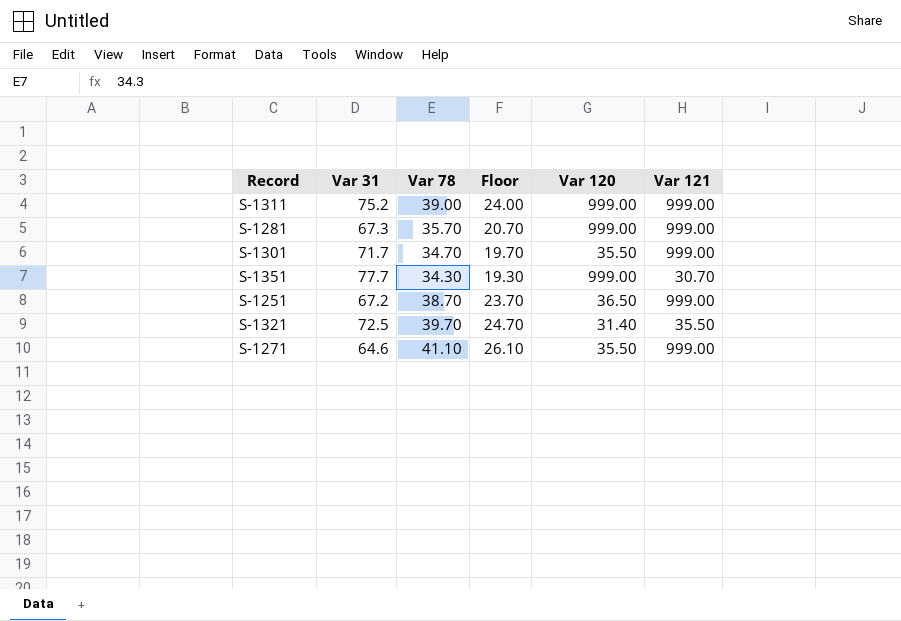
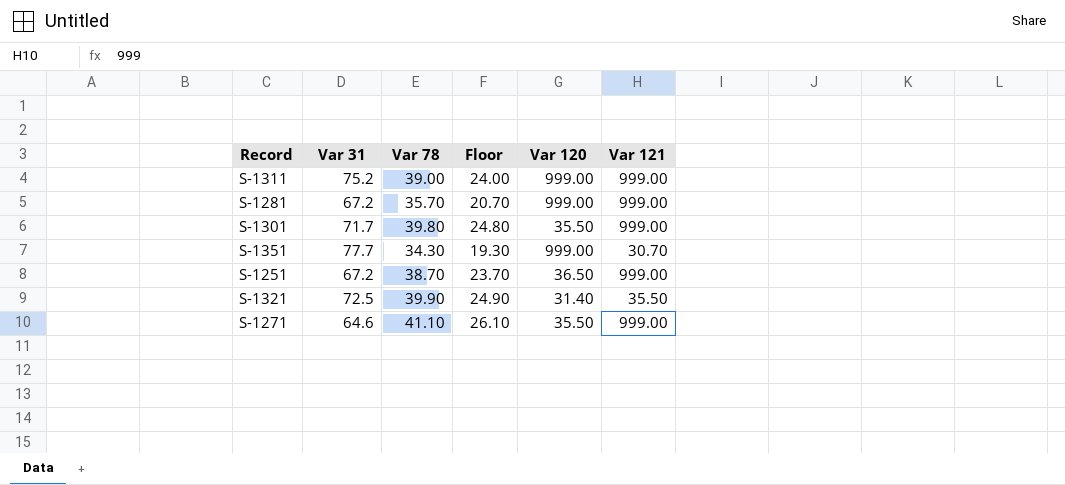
S-1281 | Var 31: 67.3 -> 67.2
S-1301 | Var 78: 34.70 -> 39.80
S-1301 | Floor: 19.70 -> 24.80
S-1321 | Var 78: 39.70 -> 39.90
S-1321 | Floor: 24.70 -> 24.90

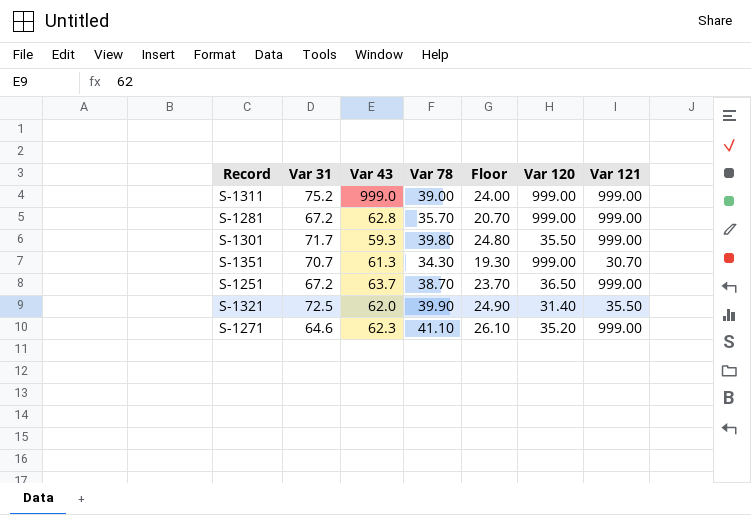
column Var 43 | position: none -> 3
S-1351 | Var 31: 77.7 -> 70.7
S-1271 | Var 120: 35.50 -> 35.20

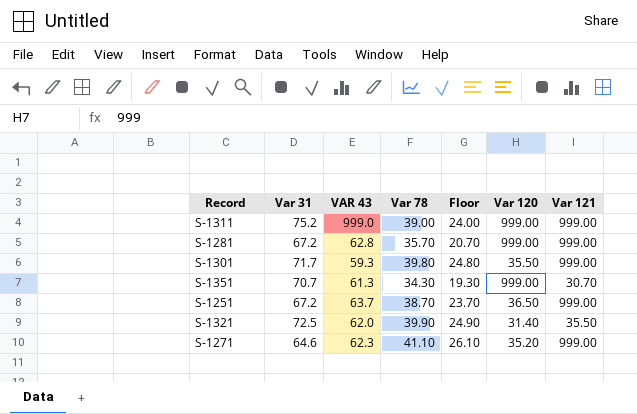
column name: Var 43 -> VAR 43

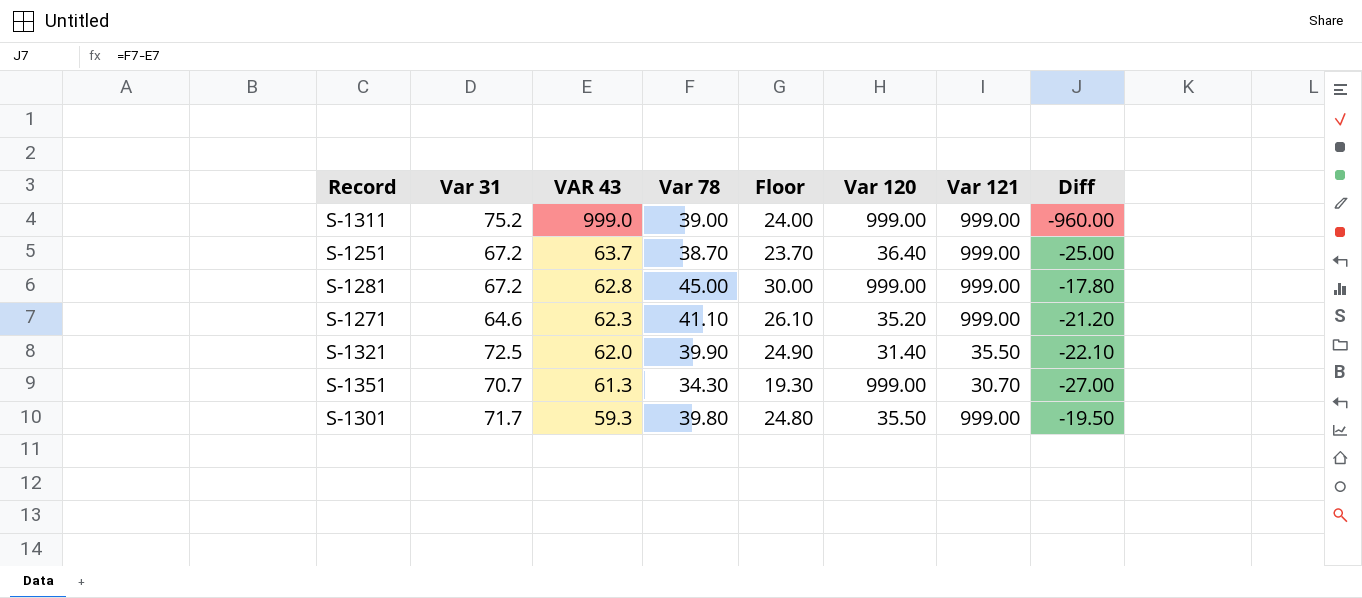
row order: none -> VAR 43 descending
column Diff | formula: none -> [Var 78] - [VAR 43]
S-1251 | Var 120: 36.50 -> 36.40
S-1281 | Var 78: 35.70 -> 45.00
S-1281 | Floor: 20.70 -> 30.00

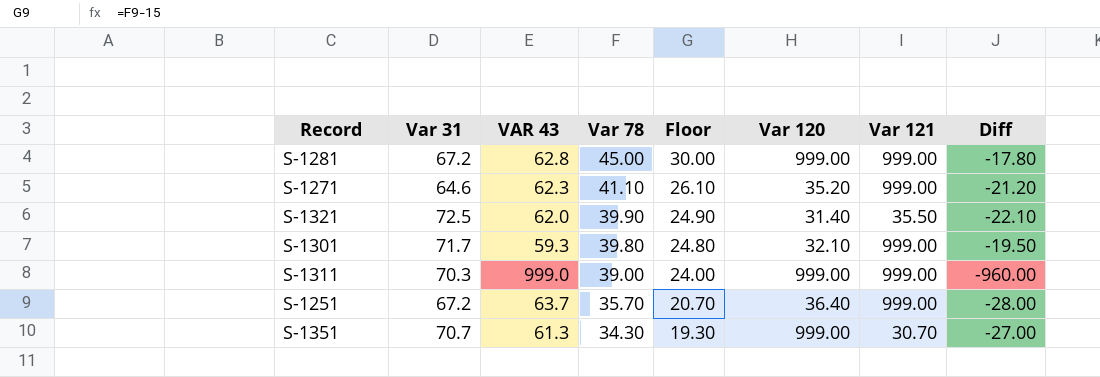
row order: VAR 43 descending -> Var 78 descending
S-1301 | Var 120: 35.50 -> 32.10
S-1311 | Var 31: 75.2 -> 70.3
S-1251 | Var 78: 38.70 -> 35.70
S-1251 | Floor: 23.70 -> 20.70
S-1251 | Diff: -25.00 -> -28.00

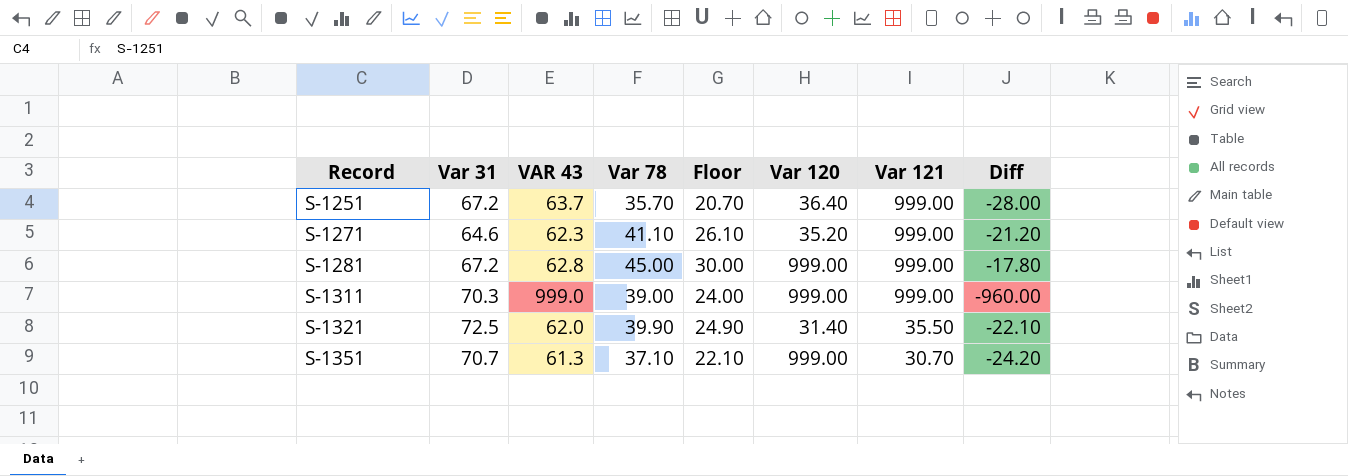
row order: Var 78 descending -> Record ascending
row S-1301: 71.7 | 59.3 | 39.80 | 24.80 | 32.10 | 999.00 | -19.50 -> none
S-1351 | Var 78: 34.30 -> 37.10
S-1351 | Floor: 19.30 -> 22.10
S-1351 | Diff: -27.00 -> -24.20

